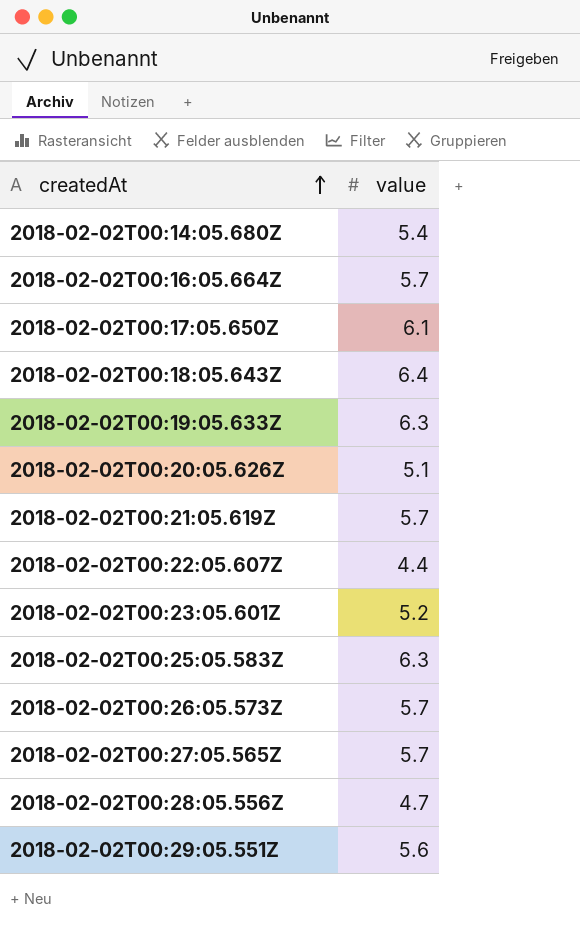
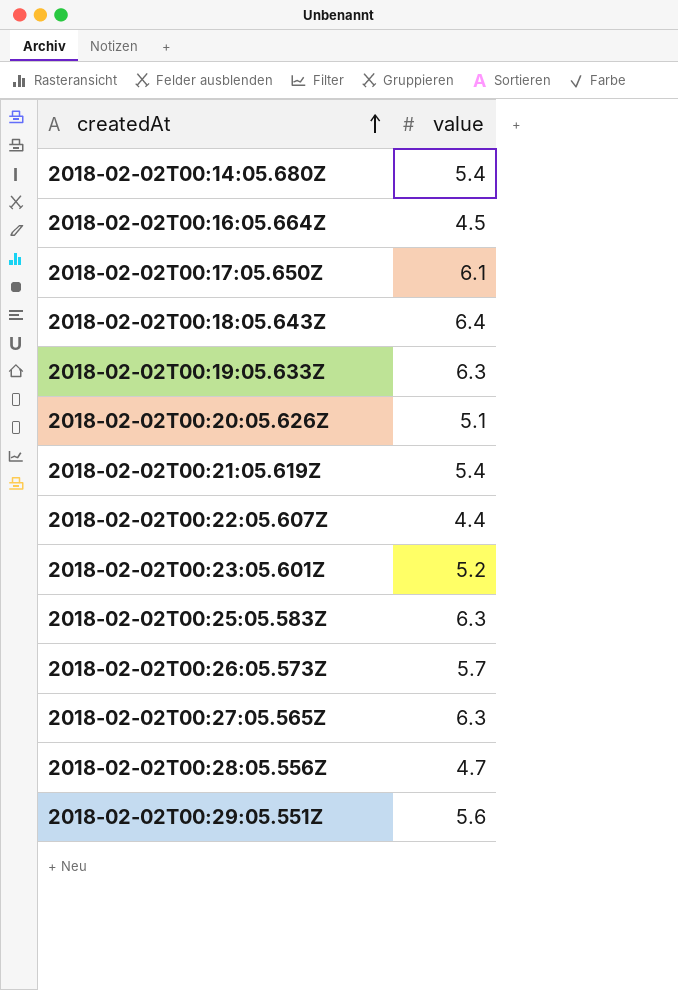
2018-02-02T00:16:05.664Z | value: 5.7 -> 4.5
2018-02-02T00:21:05.619Z | value: 5.7 -> 5.4
2018-02-02T00:27:05.565Z | value: 5.7 -> 6.3

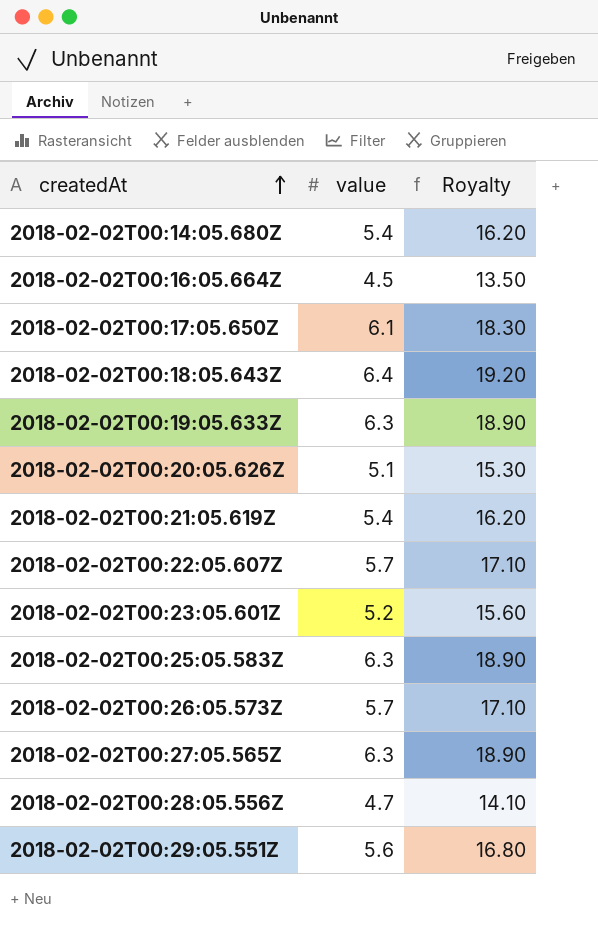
column Royalty | formula: none -> [value] * 3
2018-02-02T00:22:05.607Z | value: 4.4 -> 5.7

